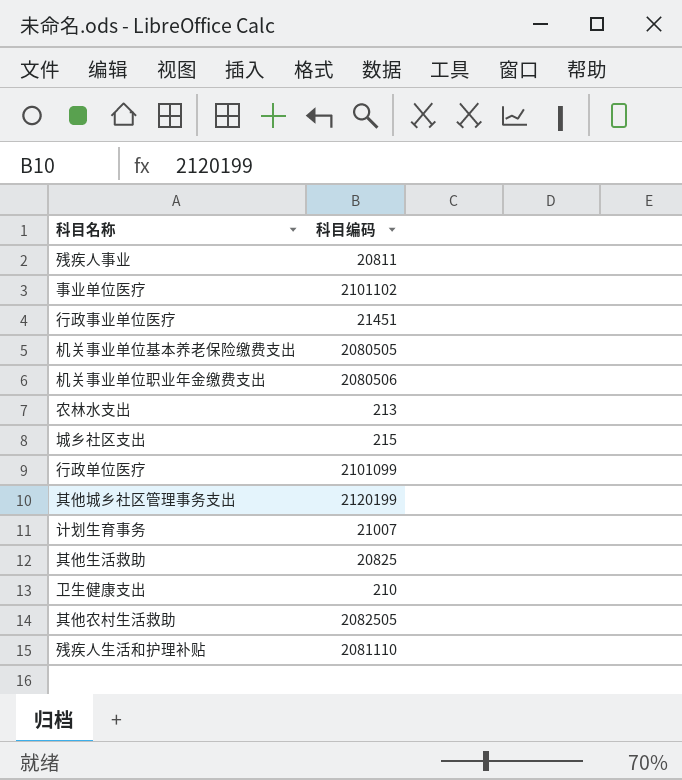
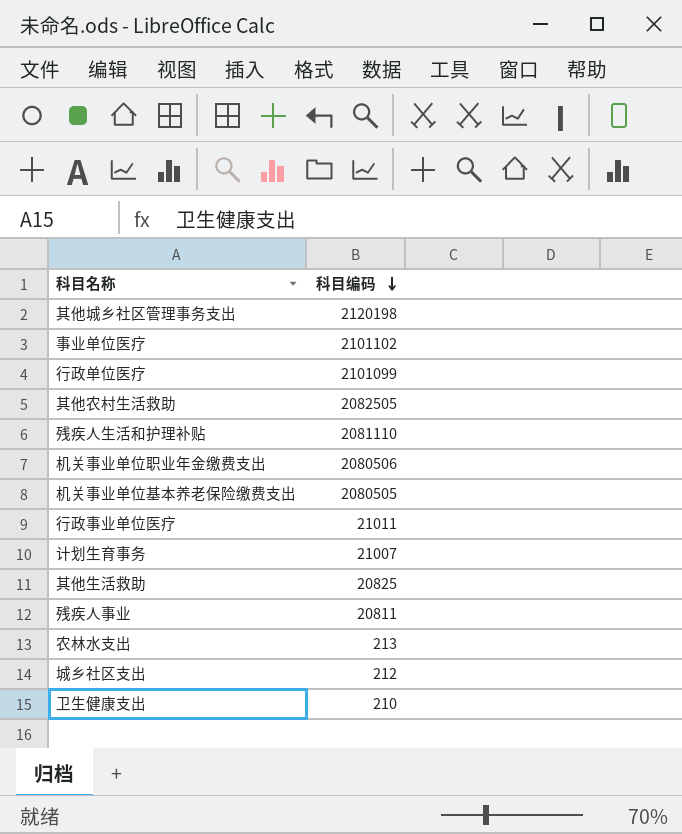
row order: none -> 科目编码 descending
其他城乡社区管理事务支出 | 科目编码: 2120199 -> 2120198
行政事业单位医疗 | 科目编码: 21451 -> 21011
城乡社区支出 | 科目编码: 215 -> 212

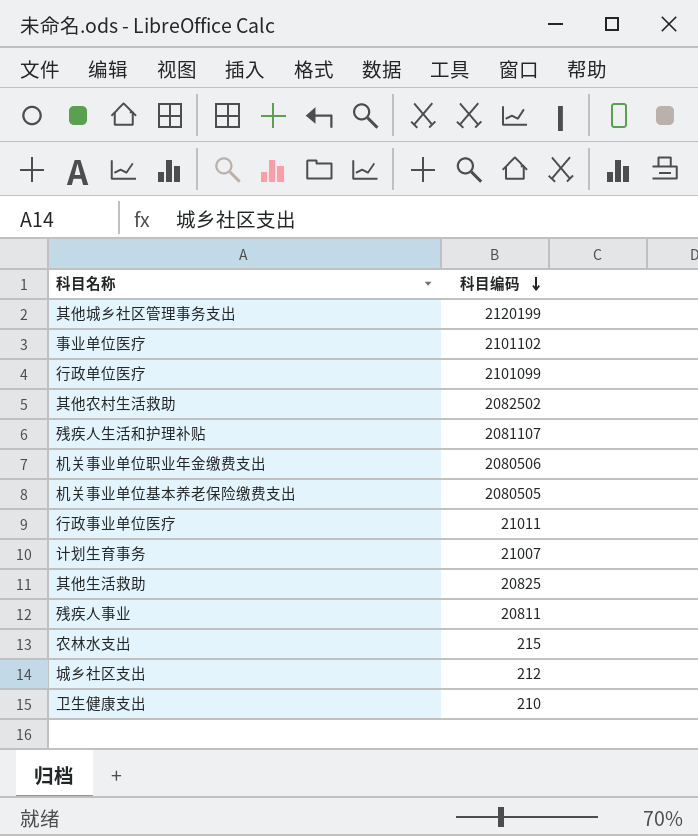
其他城乡社区管理事务支出 | 科目编码: 2120198 -> 2120199
其他农村生活救助 | 科目编码: 2082505 -> 2082502
残疾人生活和护理补贴 | 科目编码: 2081110 -> 2081107
农林水支出 | 科目编码: 213 -> 215

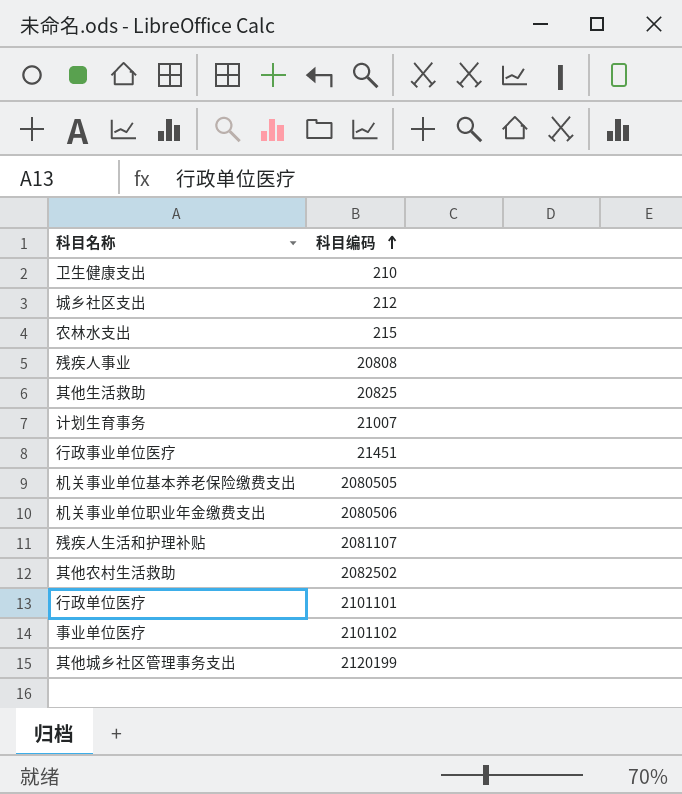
row order: 科目编码 descending -> 科目编码 ascending
残疾人事业 | 科目编码: 20811 -> 20808
行政事业单位医疗 | 科目编码: 21011 -> 21451
行政单位医疗 | 科目编码: 2101099 -> 2101101

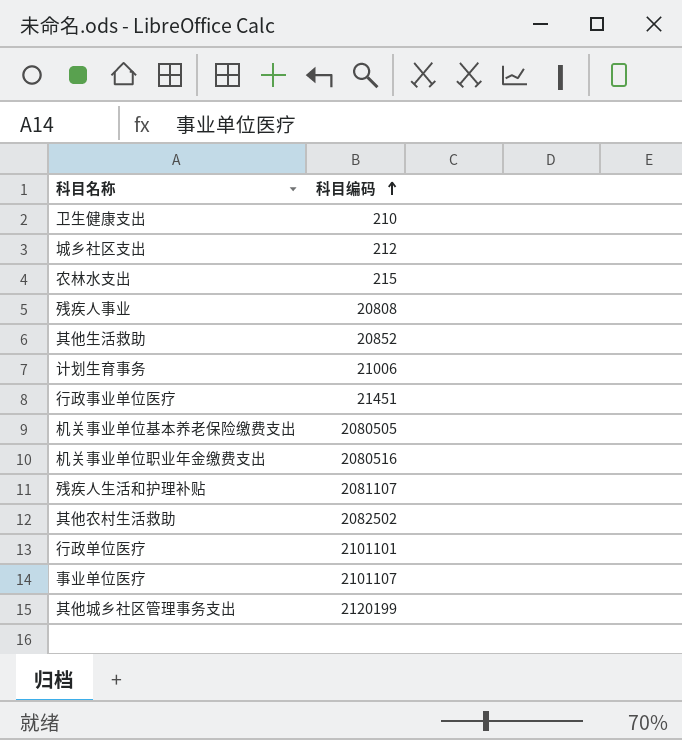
其他生活救助 | 科目编码: 20825 -> 20852
计划生育事务 | 科目编码: 21007 -> 21006
机关事业单位职业年金缴费支出 | 科目编码: 2080506 -> 2080516
事业单位医疗 | 科目编码: 2101102 -> 2101107

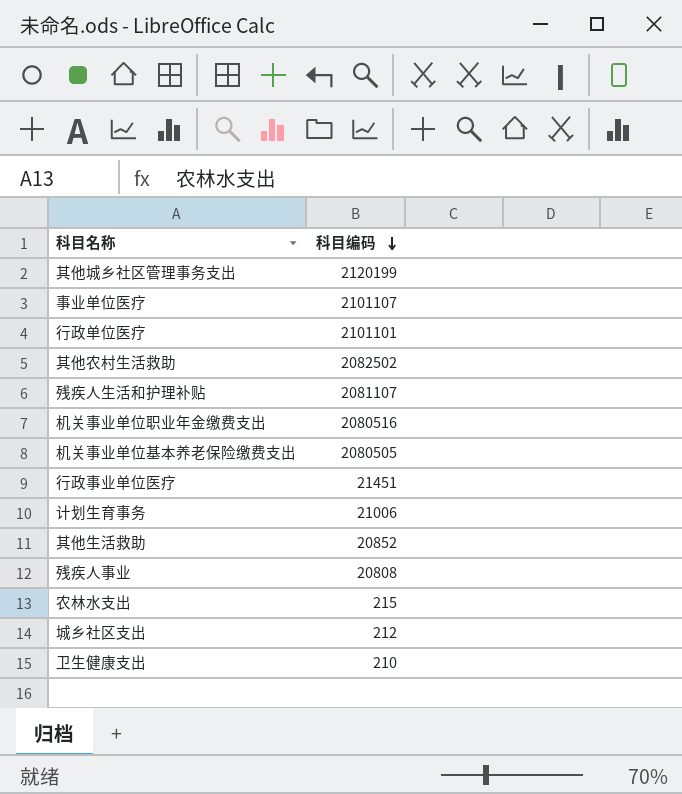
row order: 科目编码 ascending -> 科目编码 descending

